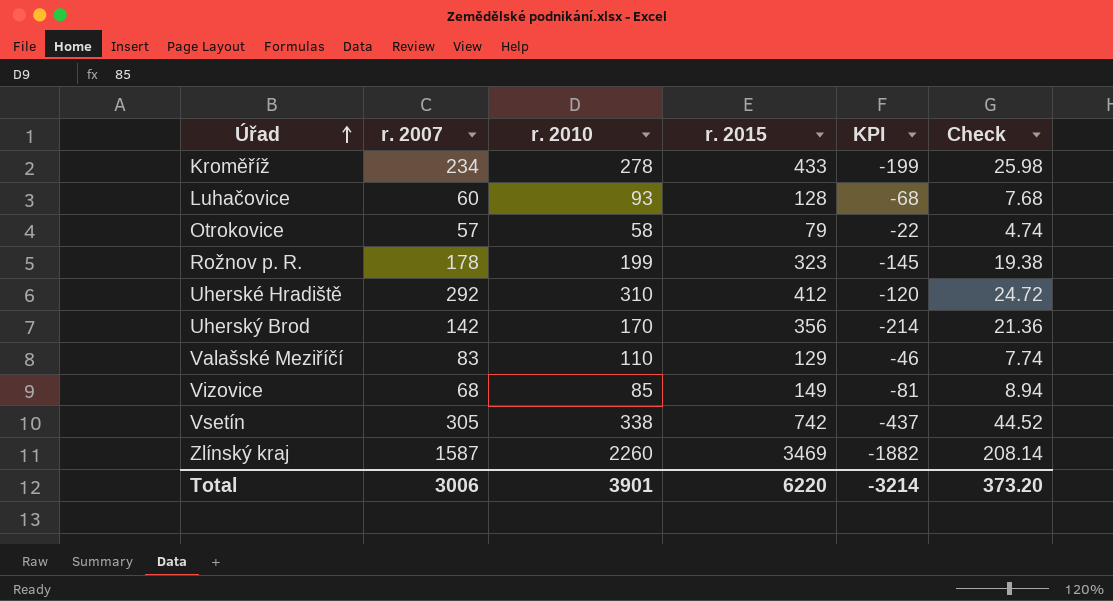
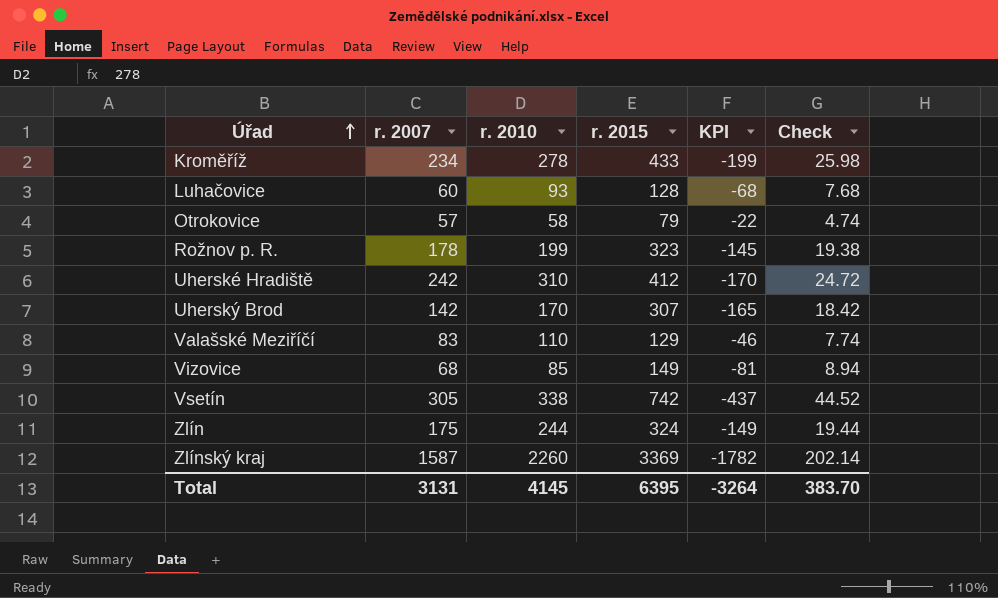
Uherské Hradiště | r. 2007: 292 -> 242
Uherské Hradiště | KPI: -120 -> -170
Uherský Brod | r. 2015: 356 -> 307
Uherský Brod | KPI: -214 -> -165
Uherský Brod | Check: 21.36 -> 18.42
row Zlín: none -> 175 | 244 | 324 | -149 | 19.44
Zlínský kraj | r. 2015: 3469 -> 3369
Zlínský kraj | KPI: -1882 -> -1782
Zlínský kraj | Check: 208.14 -> 202.14
Total | r. 2007: 3006 -> 3131
Total | r. 2010: 3901 -> 4145
Total | r. 2015: 6220 -> 6395
Total | KPI: -3214 -> -3264
Total | Check: 373.20 -> 383.70

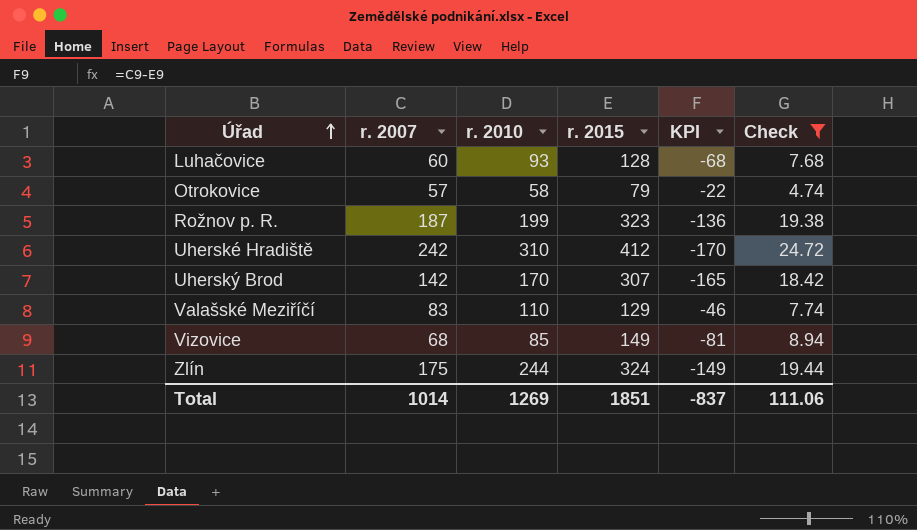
filter: none -> Check <= 24.72
Rožnov p. R. | r. 2007: 178 -> 187
Rožnov p. R. | KPI: -145 -> -136
Total | r. 2007: 3131 -> 1014
Total | r. 2010: 4145 -> 1269
Total | r. 2015: 6395 -> 1851
Total | KPI: -3264 -> -837
Total | Check: 383.70 -> 111.06

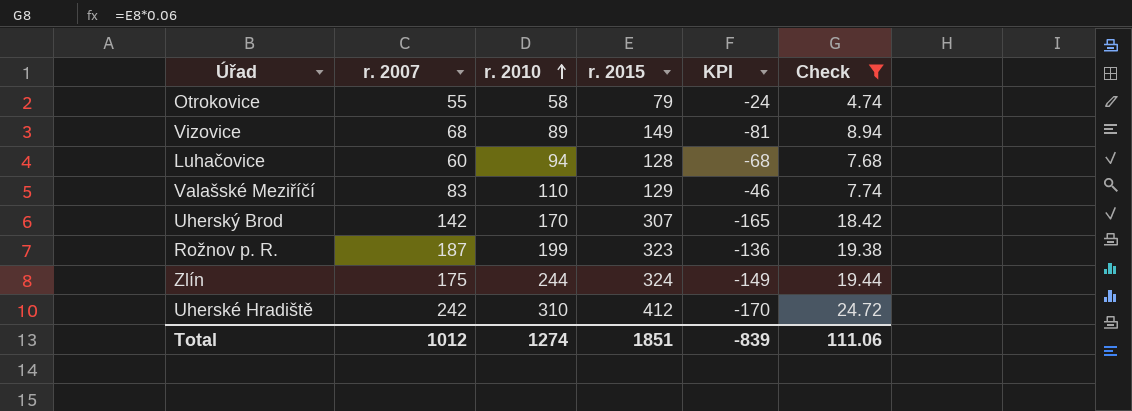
row order: Úřad ascending -> r. 2010 ascending
Otrokovice | r. 2007: 57 -> 55
Otrokovice | KPI: -22 -> -24
Vizovice | r. 2010: 85 -> 89
Luhačovice | r. 2010: 93 -> 94
Total | r. 2007: 1014 -> 1012
Total | r. 2010: 1269 -> 1274
Total | KPI: -837 -> -839

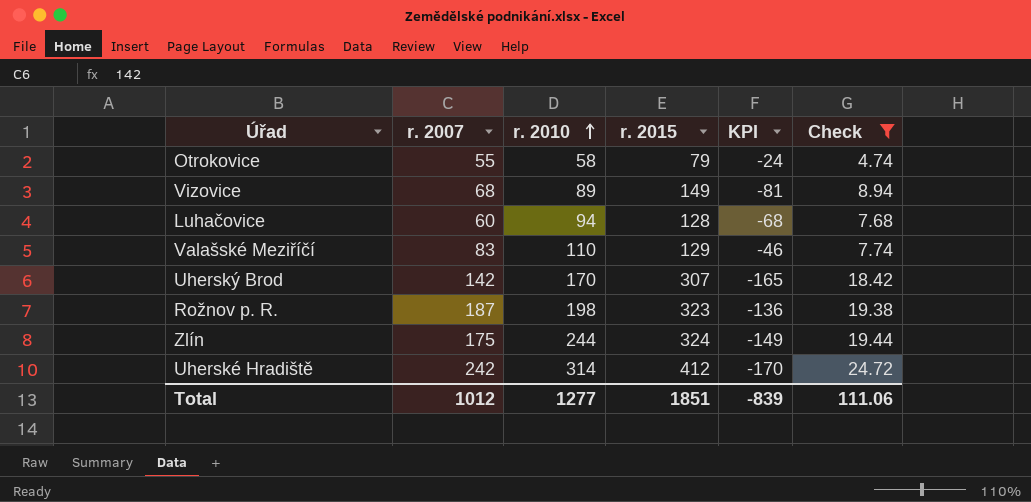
Rožnov p. R. | r. 2010: 199 -> 198
Uherské Hradiště | r. 2010: 310 -> 314
Total | r. 2010: 1274 -> 1277

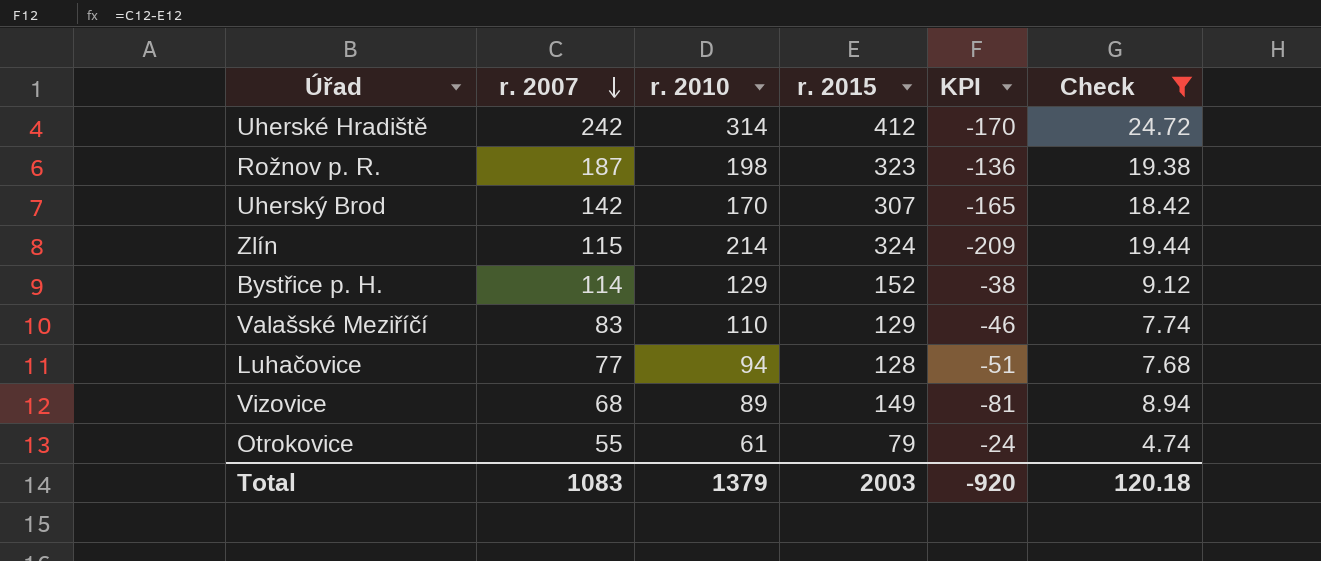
row order: r. 2010 ascending -> r. 2007 descending
Zlín | r. 2007: 175 -> 115
Zlín | r. 2010: 244 -> 214
Zlín | KPI: -149 -> -209
row Bystřice p. H.: none -> 114 | 129 | 152 | -38 | 9.12
Luhačovice | r. 2007: 60 -> 77
Luhačovice | KPI: -68 -> -51
Otrokovice | r. 2010: 58 -> 61
Total | r. 2007: 1012 -> 1083
Total | r. 2010: 1277 -> 1379
Total | r. 2015: 1851 -> 2003
Total | KPI: -839 -> -920
Total | Check: 111.06 -> 120.18

